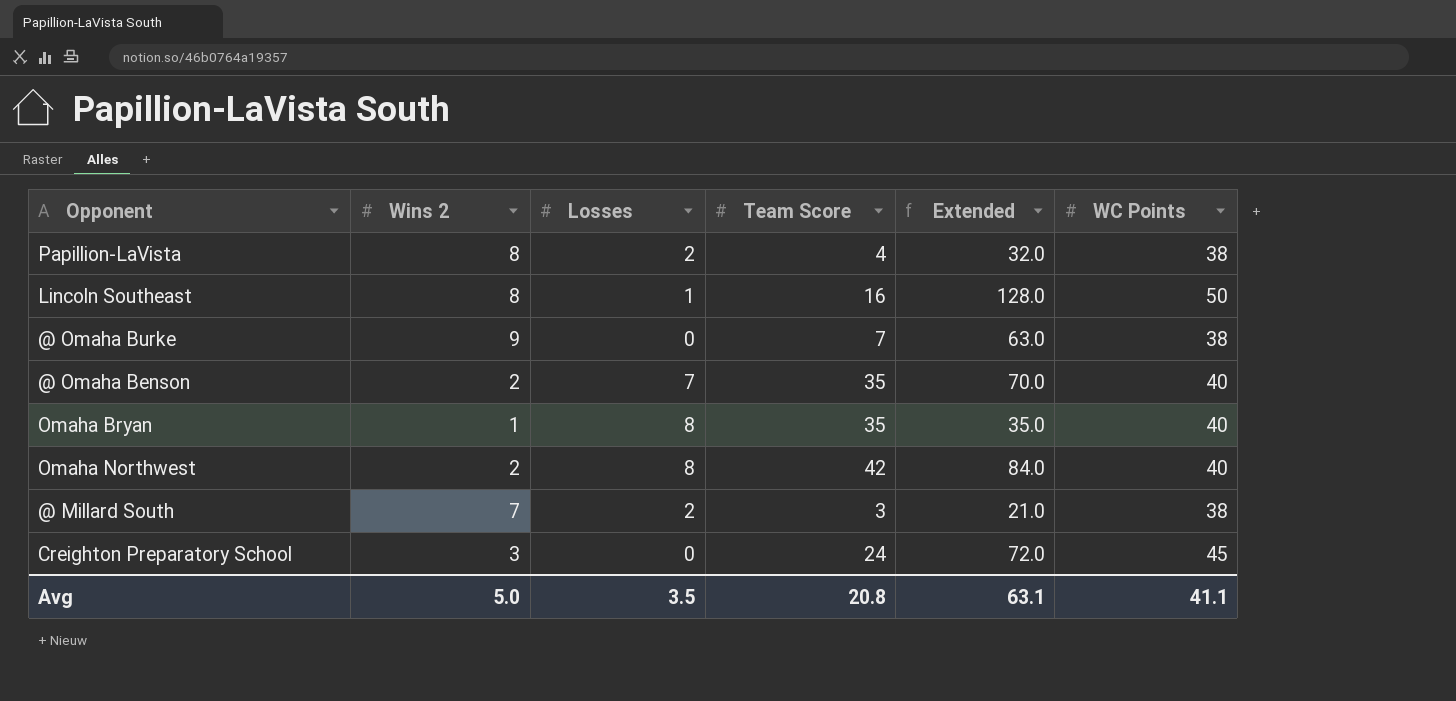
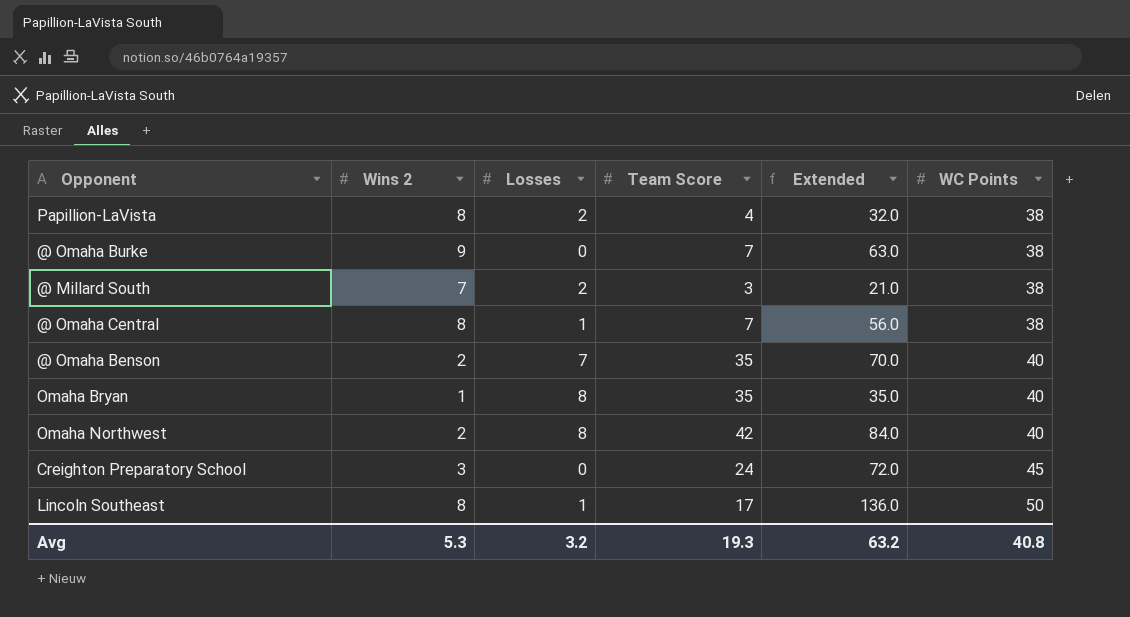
row order: none -> WC Points ascending
row @ Omaha Central: none -> 8 | 1 | 7 | 56.0 | 38
Lincoln Southeast | Team Score: 16 -> 17
Lincoln Southeast | Extended: 128.0 -> 136.0
Avg | Wins 2: 5.0 -> 5.3
Avg | Losses: 3.5 -> 3.2
Avg | Team Score: 20.8 -> 19.3
Avg | Extended: 63.1 -> 63.2
Avg | WC Points: 41.1 -> 40.8

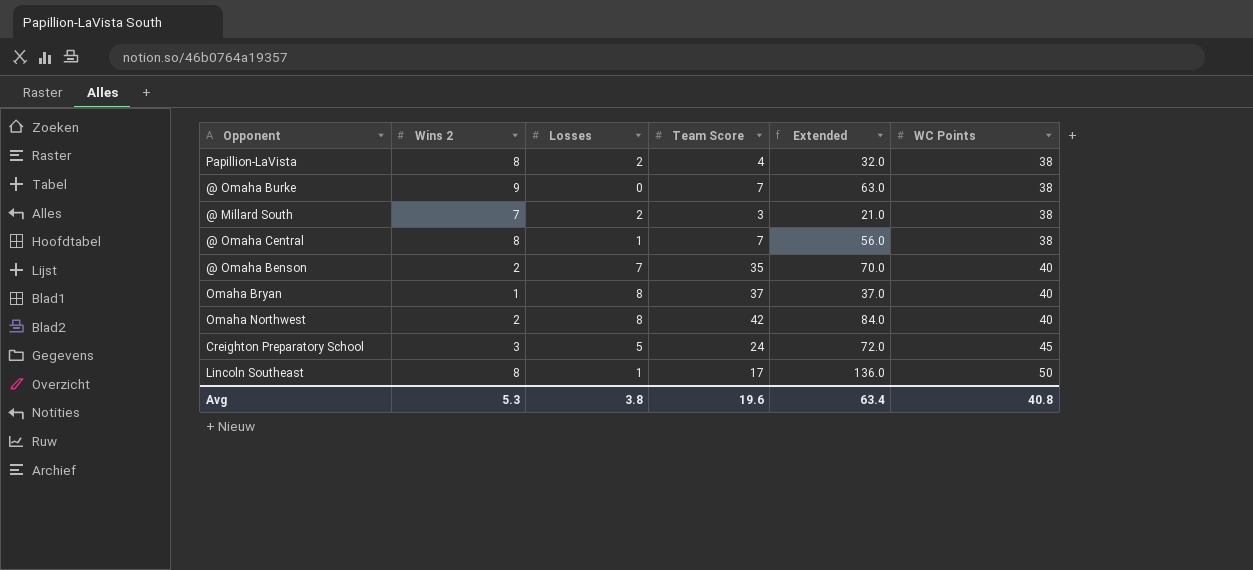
Omaha Bryan | Team Score: 35 -> 37
Omaha Bryan | Extended: 35.0 -> 37.0
Creighton Preparatory School | Losses: 0 -> 5
Avg | Losses: 3.2 -> 3.8
Avg | Team Score: 19.3 -> 19.6
Avg | Extended: 63.2 -> 63.4

